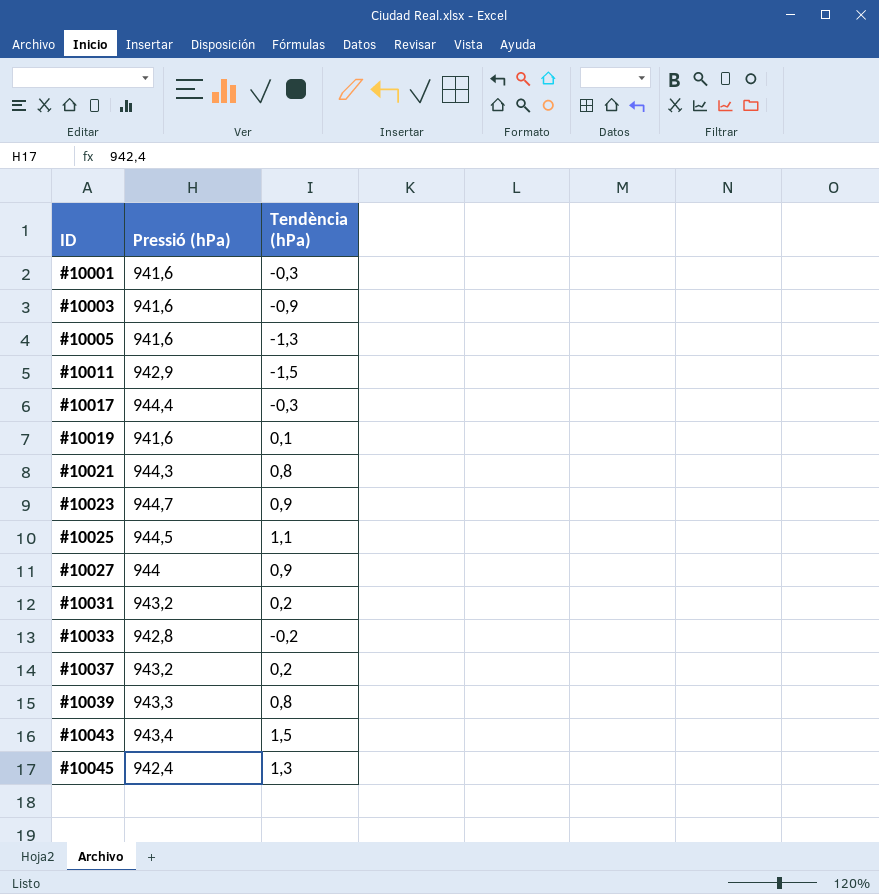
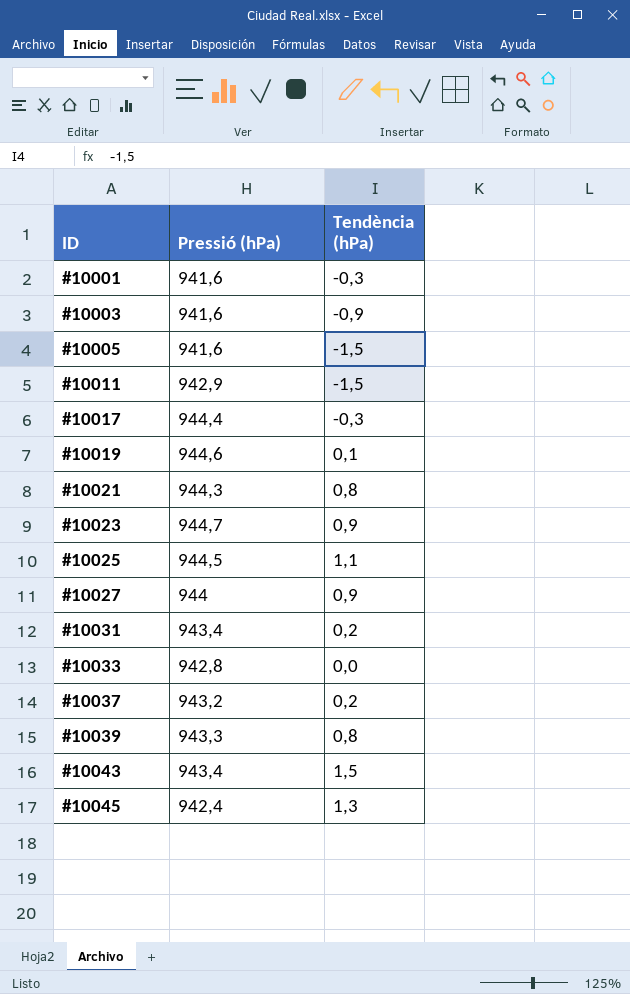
#10005 | Tendència (hPa): -1,3 -> -1,5
#10019 | Pressió (hPa): 941,6 -> 944,6
#10031 | Pressió (hPa): 943,2 -> 943,4
#10033 | Tendència (hPa): -0,2 -> 0,0

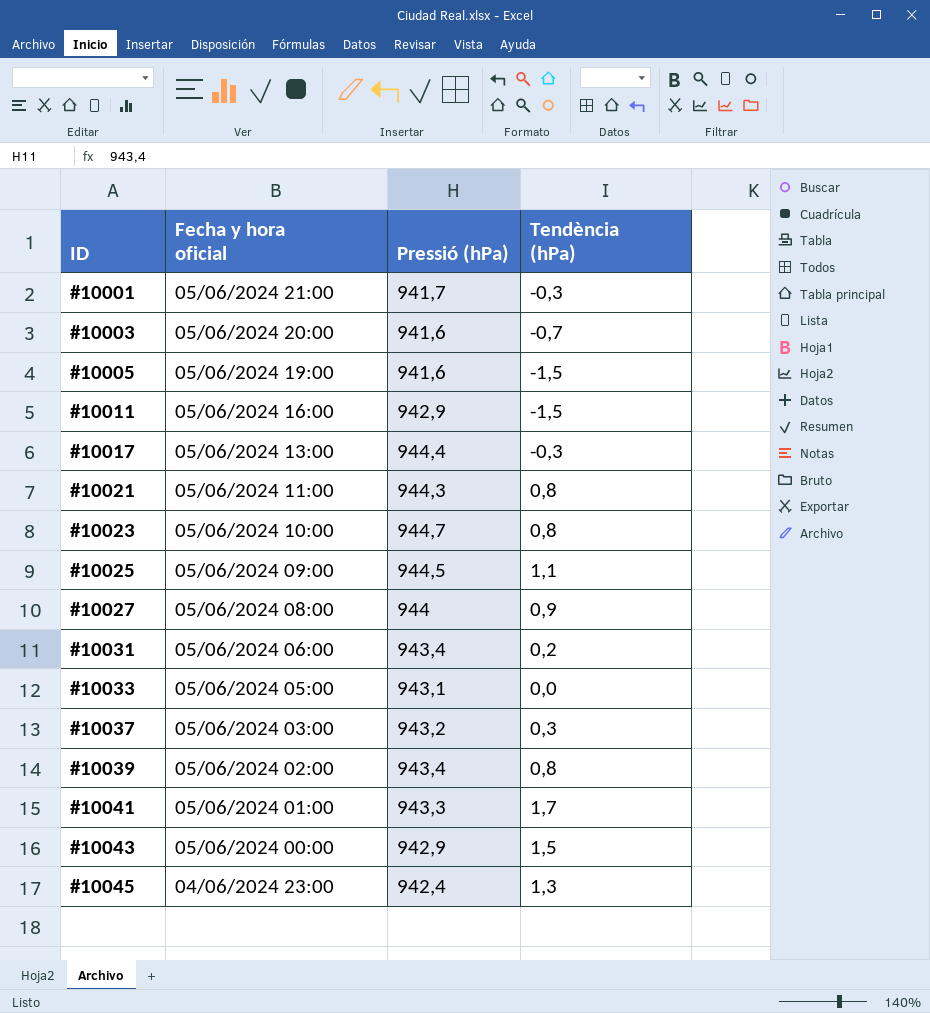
column Fecha y hora oficial | position: none -> 2
row #10019: 944,6 | 0,1 -> none
#10001 | Pressió (hPa): 941,6 -> 941,7
#10003 | Tendència (hPa): -0,9 -> -0,7
#10023 | Tendència (hPa): 0,9 -> 0,8
#10033 | Pressió (hPa): 942,8 -> 943,1
#10037 | Tendència (hPa): 0,2 -> 0,3
#10039 | Pressió (hPa): 943,3 -> 943,4
row #10041: none -> 05/06/2024 01:00 | 943,3 | 1,7
#10043 | Pressió (hPa): 943,4 -> 942,9

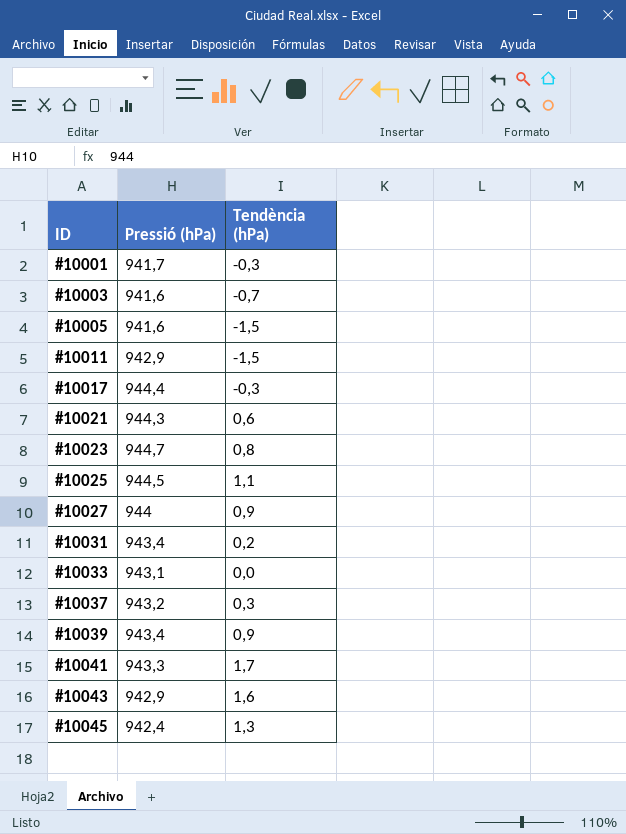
column Fecha y hora oficial | position: 2 -> none
#10021 | Tendència (hPa): 0,8 -> 0,6
#10039 | Tendència (hPa): 0,8 -> 0,9
#10043 | Tendència (hPa): 1,5 -> 1,6

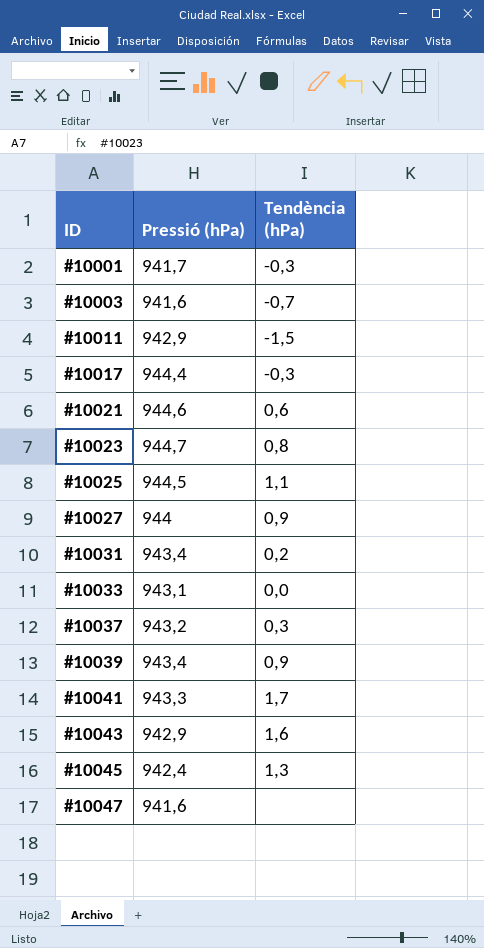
row #10005: 941,6 | -1,5 -> none
#10021 | Pressió (hPa): 944,3 -> 944,6
row #10047: none -> 941,6 | none

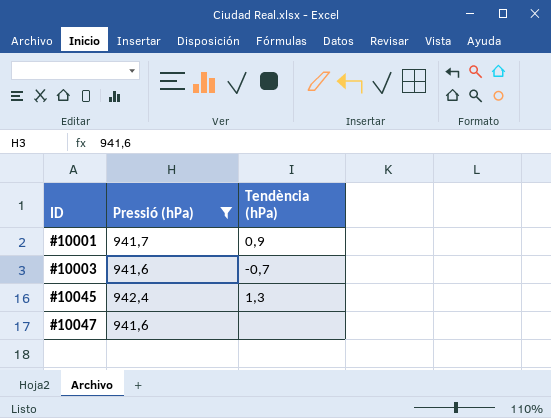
filter: none -> Pressió (hPa) <= 942,4
#10001 | Tendència (hPa): -0,3 -> 0,9

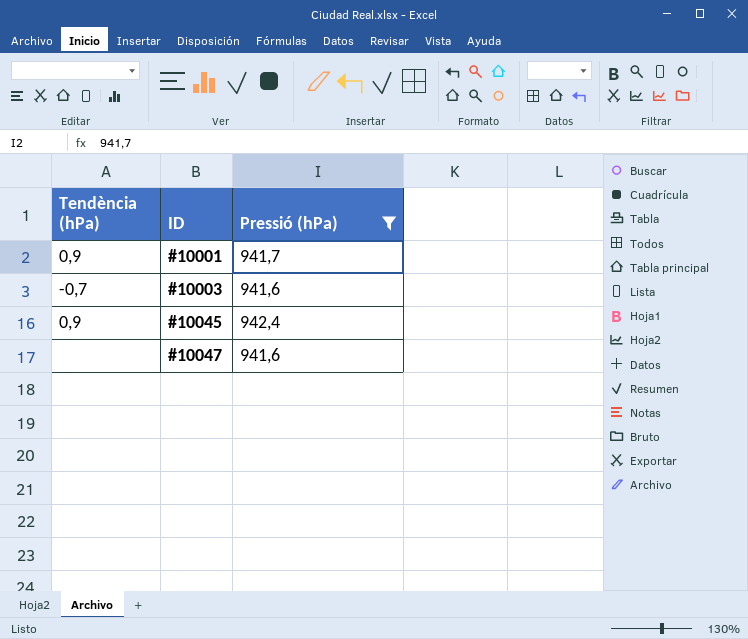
column Tendència (hPa) | position: 3 -> 1
#10045 | Tendència (hPa): 1,3 -> 0,9

